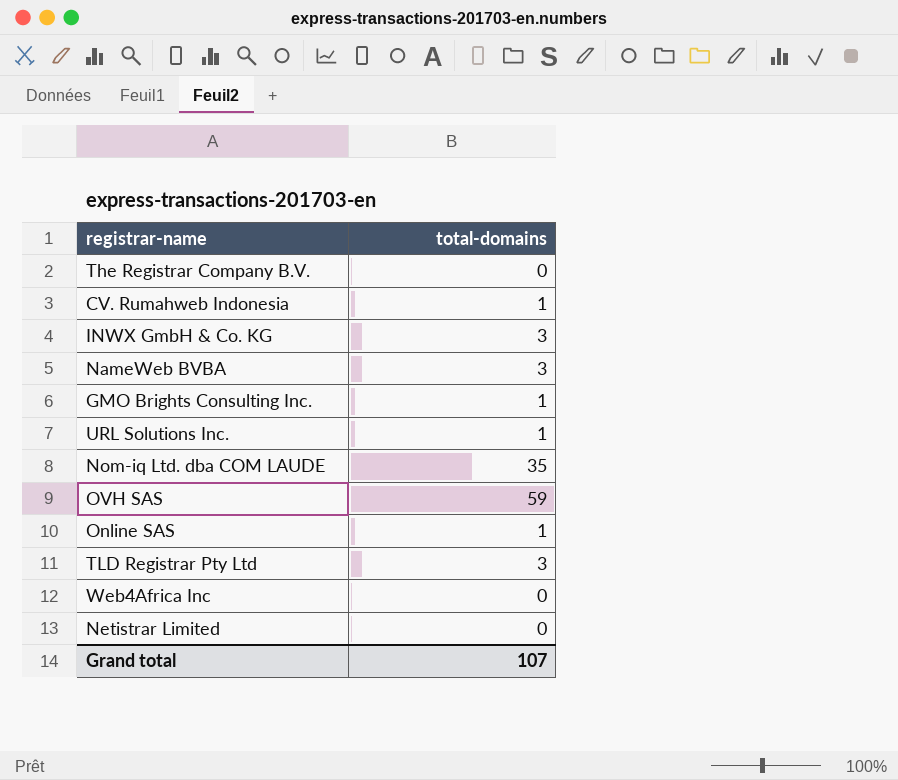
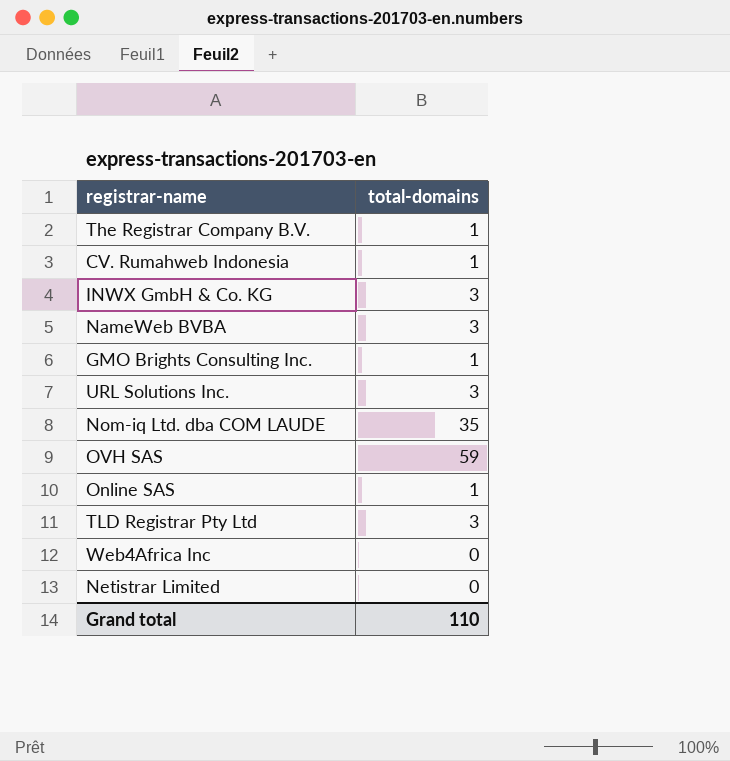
The Registrar Company B.V. | total-domains: 0 -> 1
URL Solutions Inc. | total-domains: 1 -> 3
Grand total | total-domains: 107 -> 110

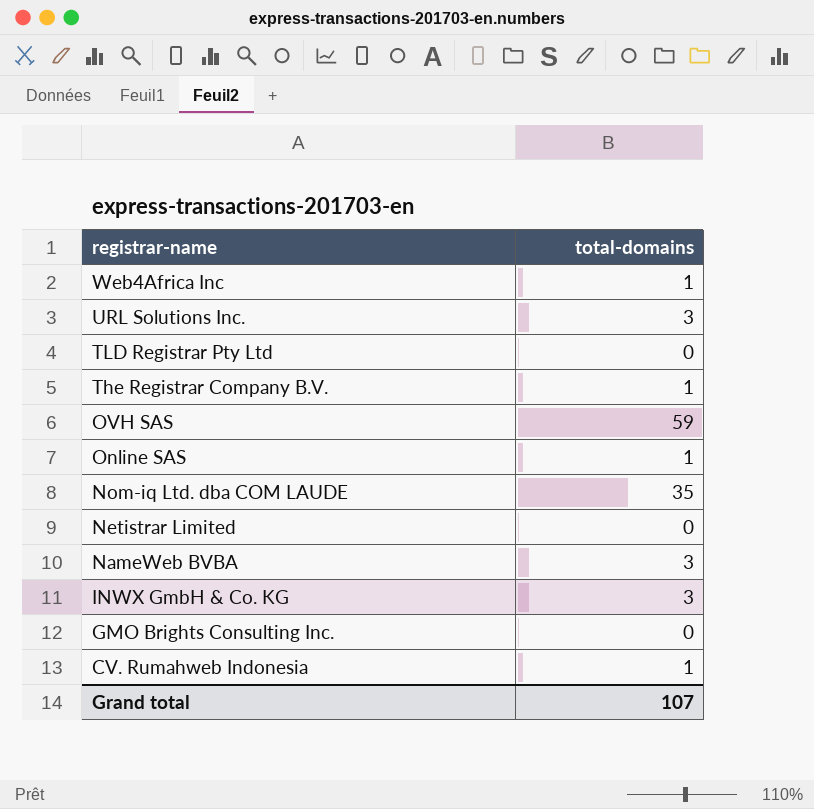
row order: none -> registrar-name descending
Web4Africa Inc | total-domains: 0 -> 1
TLD Registrar Pty Ltd | total-domains: 3 -> 0
GMO Brights Consulting Inc. | total-domains: 1 -> 0
Grand total | total-domains: 110 -> 107

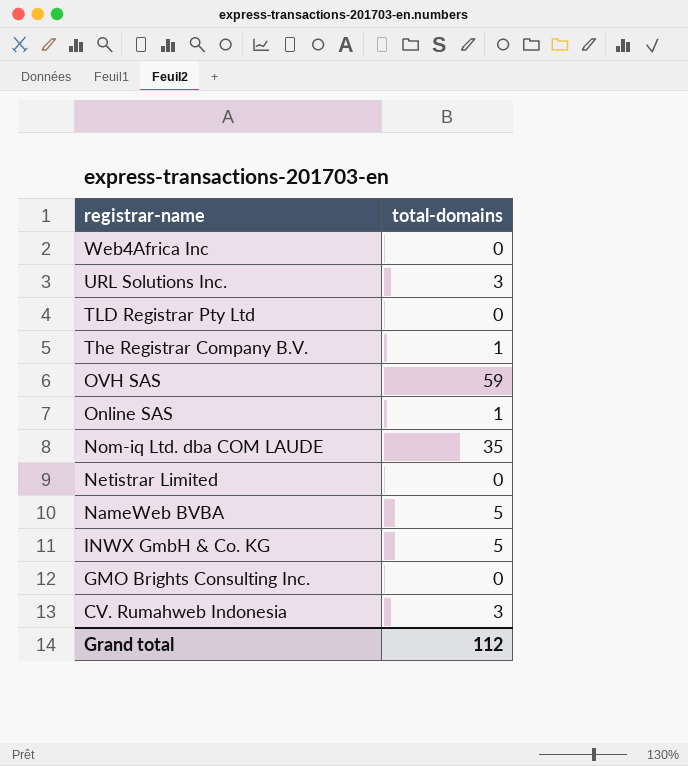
Web4Africa Inc | total-domains: 1 -> 0
NameWeb BVBA | total-domains: 3 -> 5
INWX GmbH & Co. KG | total-domains: 3 -> 5
CV. Rumahweb Indonesia | total-domains: 1 -> 3
Grand total | total-domains: 107 -> 112

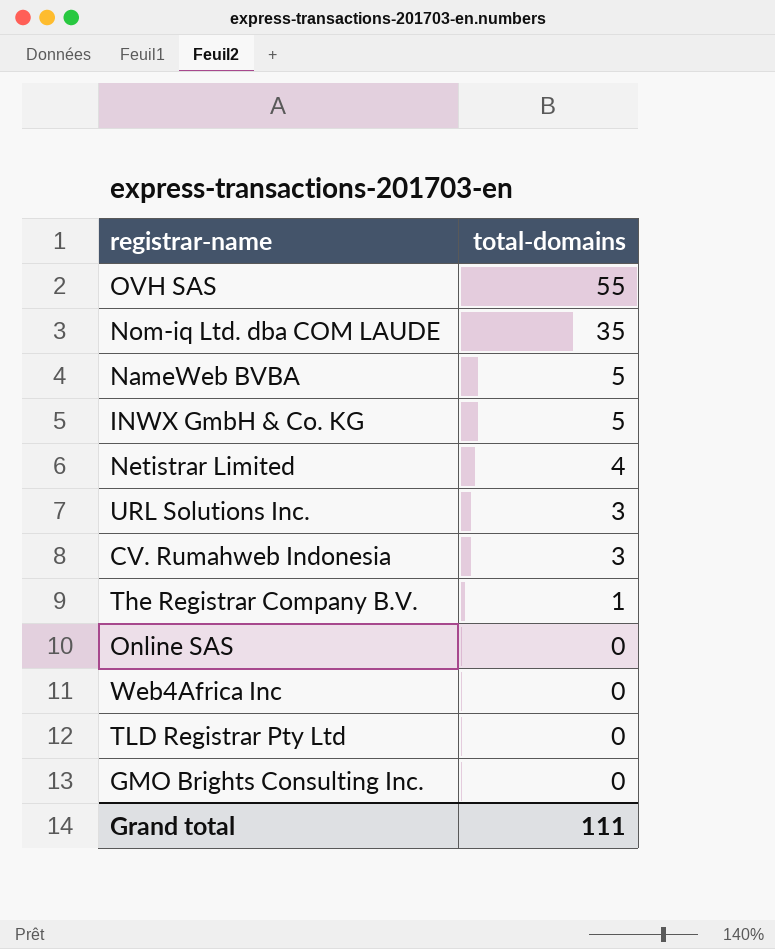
row order: registrar-name descending -> total-domains descending
OVH SAS | total-domains: 59 -> 55
Netistrar Limited | total-domains: 0 -> 4
Online SAS | total-domains: 1 -> 0
Grand total | total-domains: 112 -> 111

